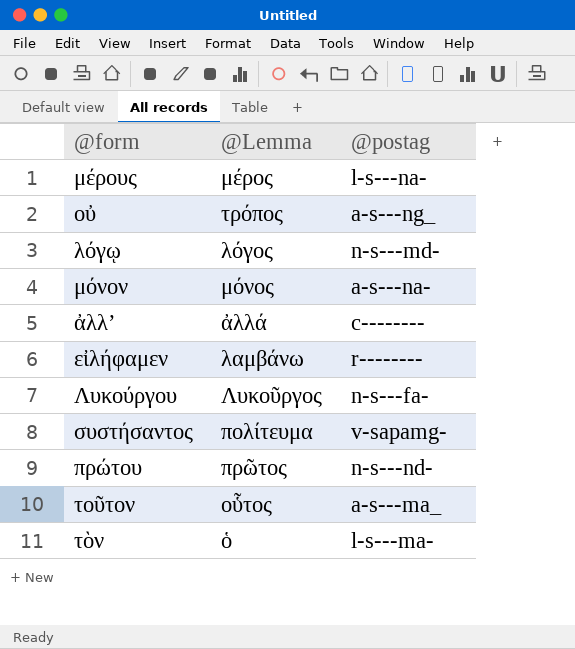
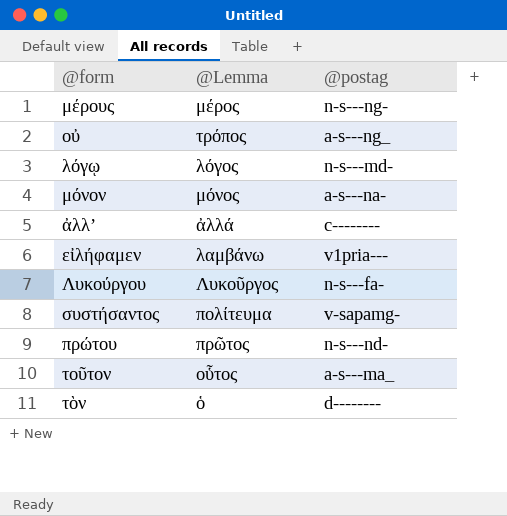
μέρους | @postag: l-s---na- -> n-s---ng-
εἰλήφαμεν | @postag: r-------- -> v1pria---
τὸν | @postag: l-s---ma- -> d--------

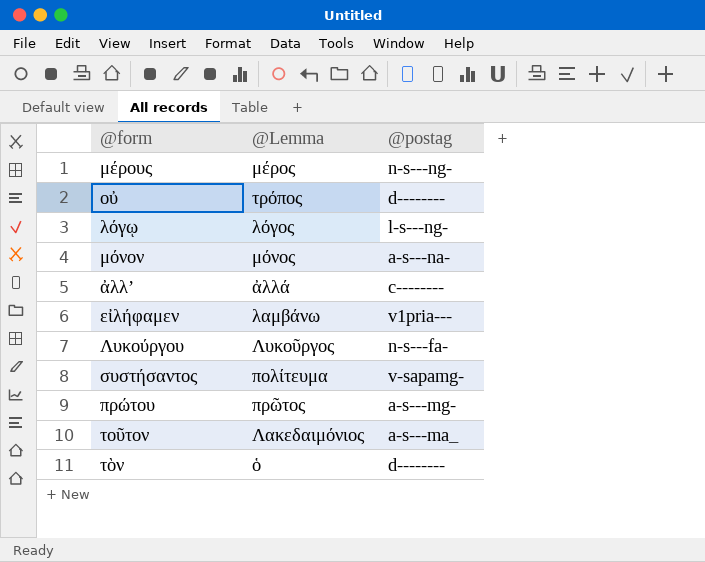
οὐ | @postag: a-s---ng_ -> d--------
λόγῳ | @postag: n-s---md- -> l-s---ng-
πρώτου | @postag: n-s---nd- -> a-s---mg-
τοῦτον | @Lemma: οὗτος -> Λακεδαιμόνιος

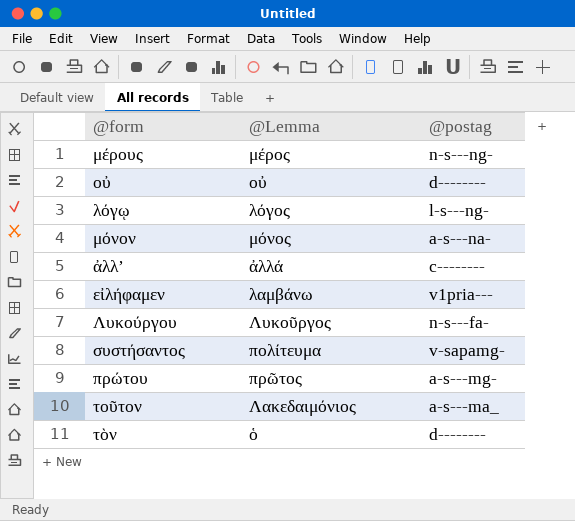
οὐ | @Lemma: τρόπος -> οὐ

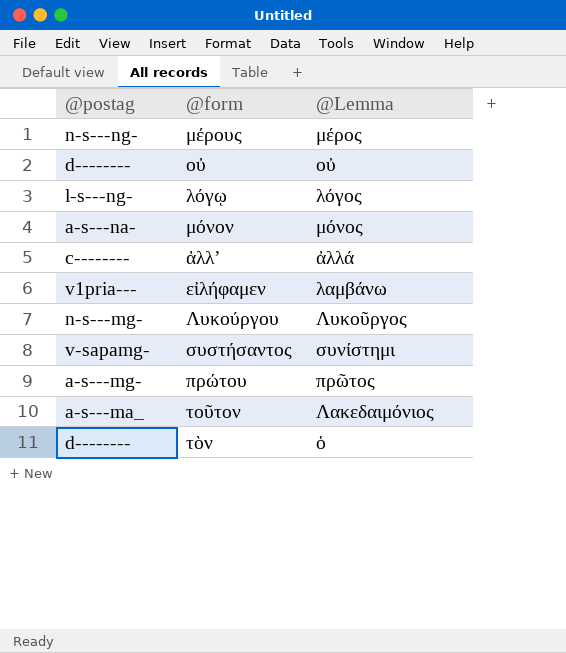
column @postag | position: 3 -> 1
Λυκούργου | @postag: n-s---fa- -> n-s---mg-
συστήσαντος | @Lemma: πολίτευμα -> συνίστημι

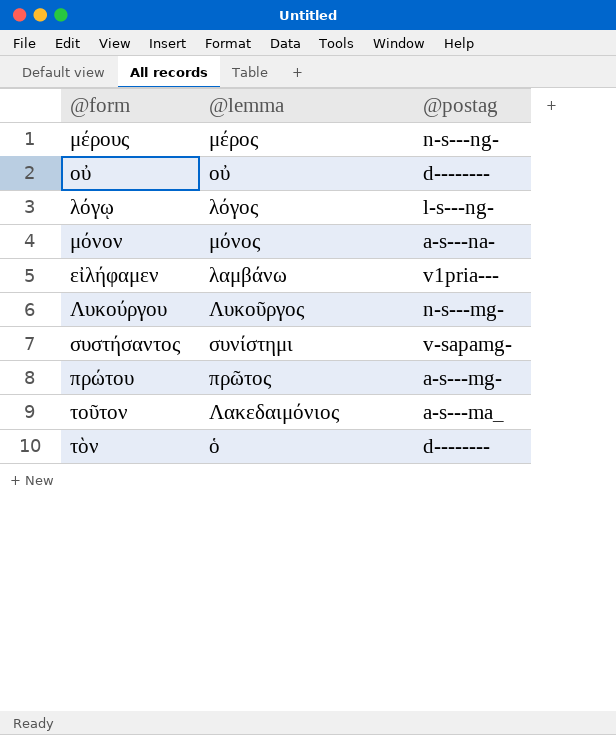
column name: @Lemma -> @lemma
column @postag | position: 1 -> 3
row ἀλλʼ: c-------- | ἀλλά -> none

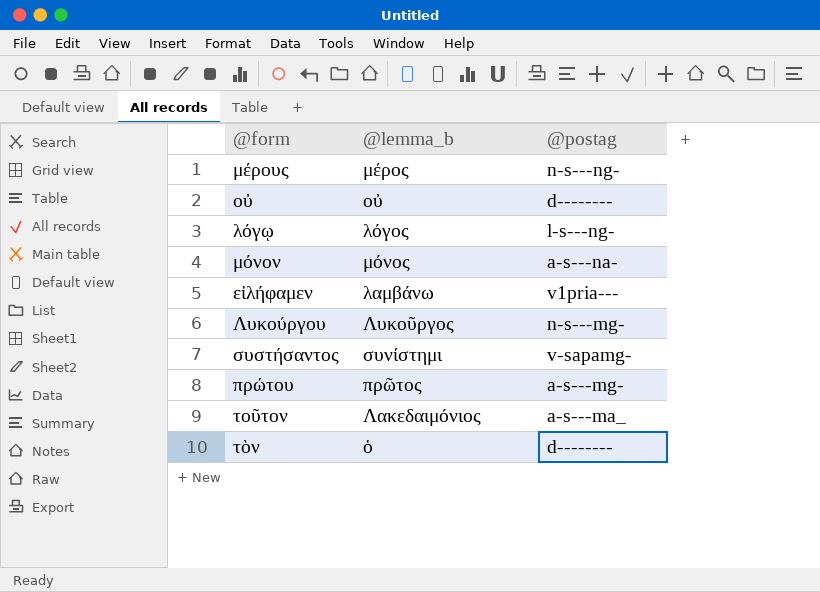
column name: @lemma -> @lemma_b

